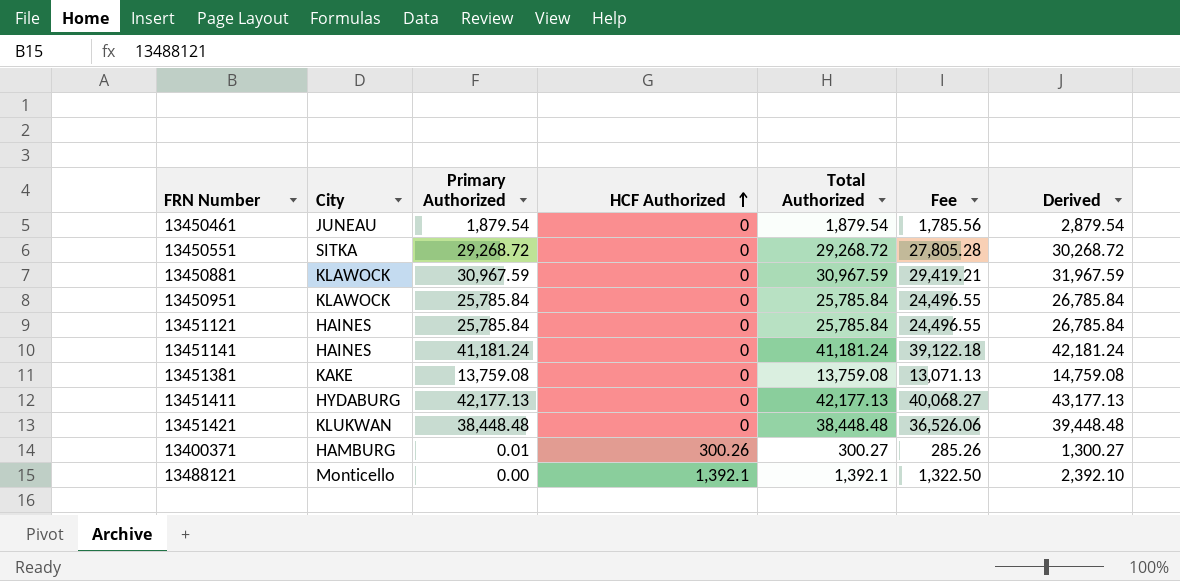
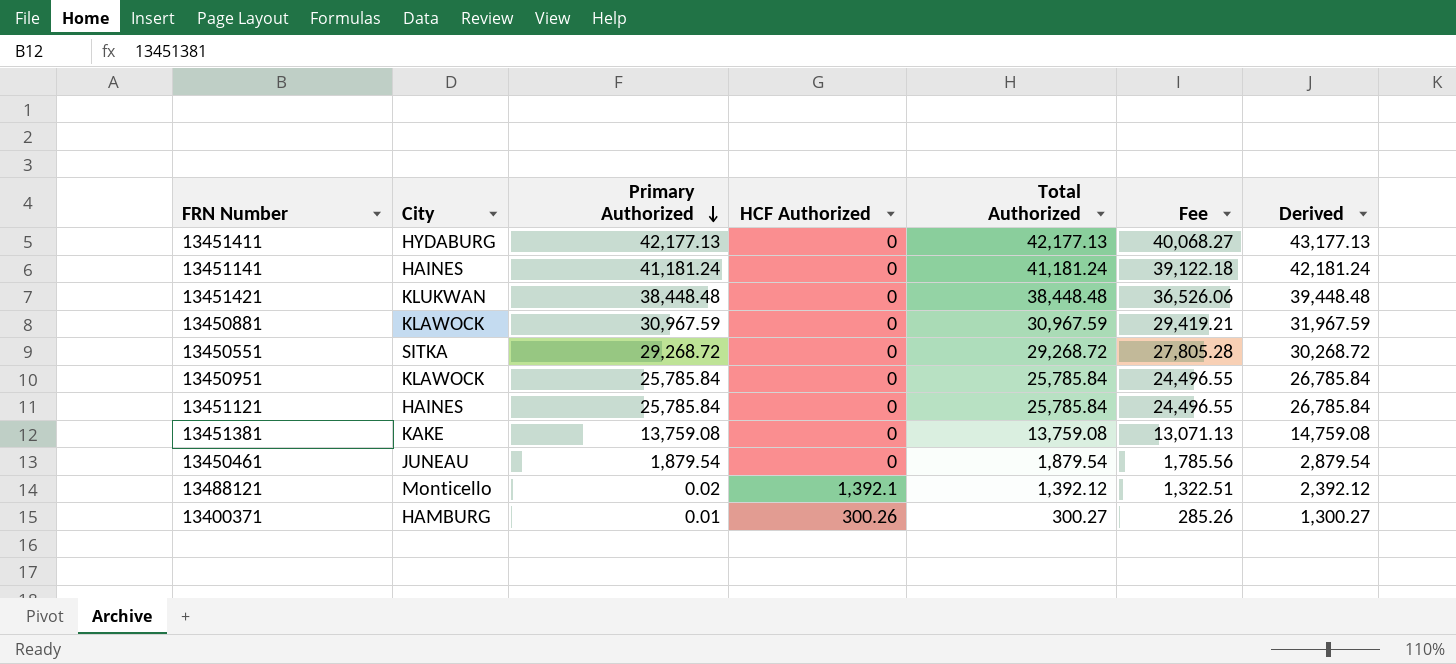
row order: HCF Authorized ascending -> Primary Authorized descending
13488121 | Primary Authorized: 0.00 -> 0.02
13488121 | Total Authorized: 1,392.1 -> 1,392.12
13488121 | Fee: 1,322.50 -> 1,322.51
13488121 | Derived: 2,392.10 -> 2,392.12

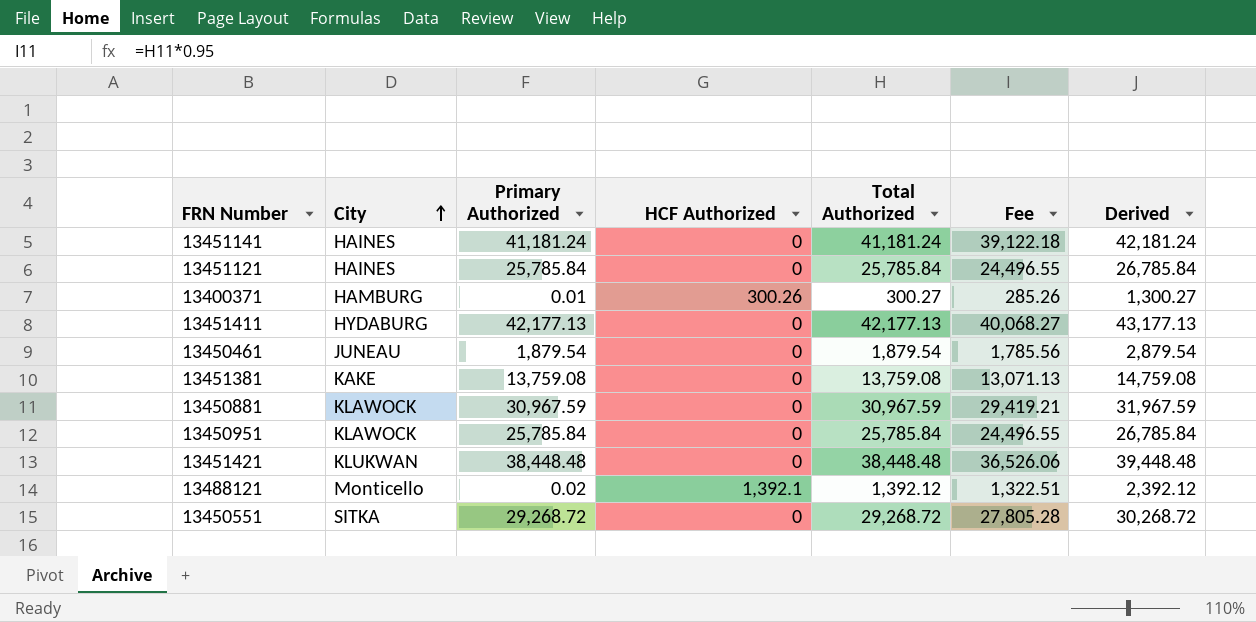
row order: Primary Authorized descending -> City ascending

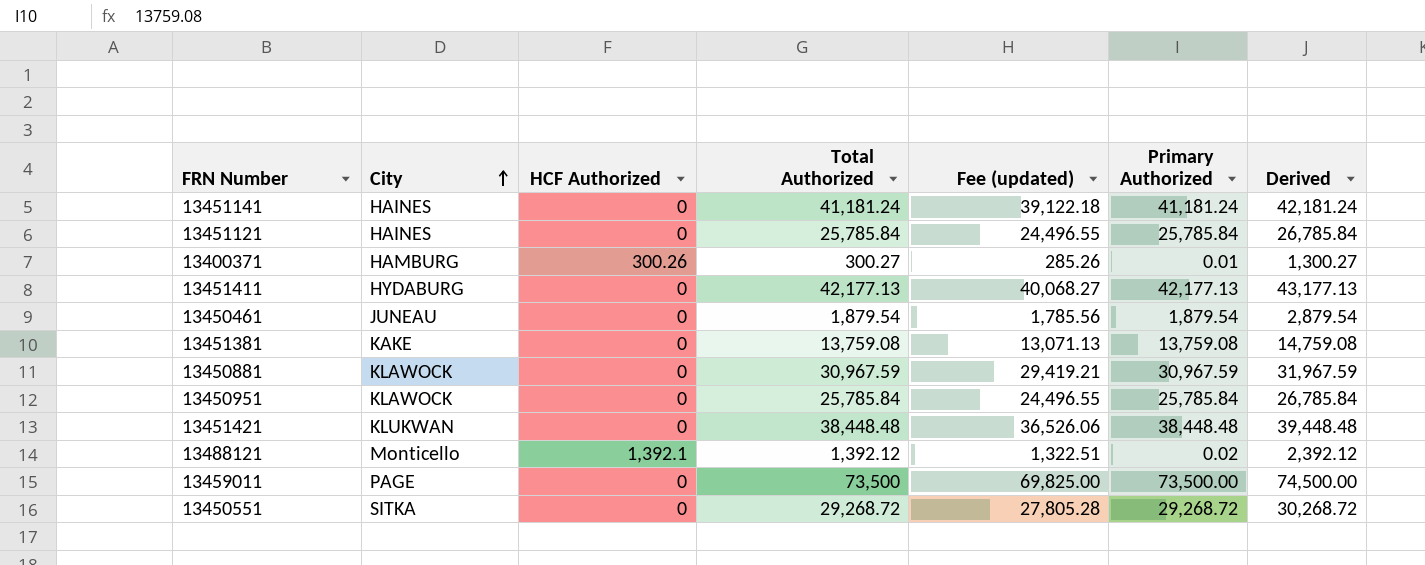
column name: Fee -> Fee (updated)
column Primary Authorized | position: 3 -> 6
row 13459011: none -> PAGE | 0 | 73,500 | 69,825.00 | 73,500.00 | 74,500.00

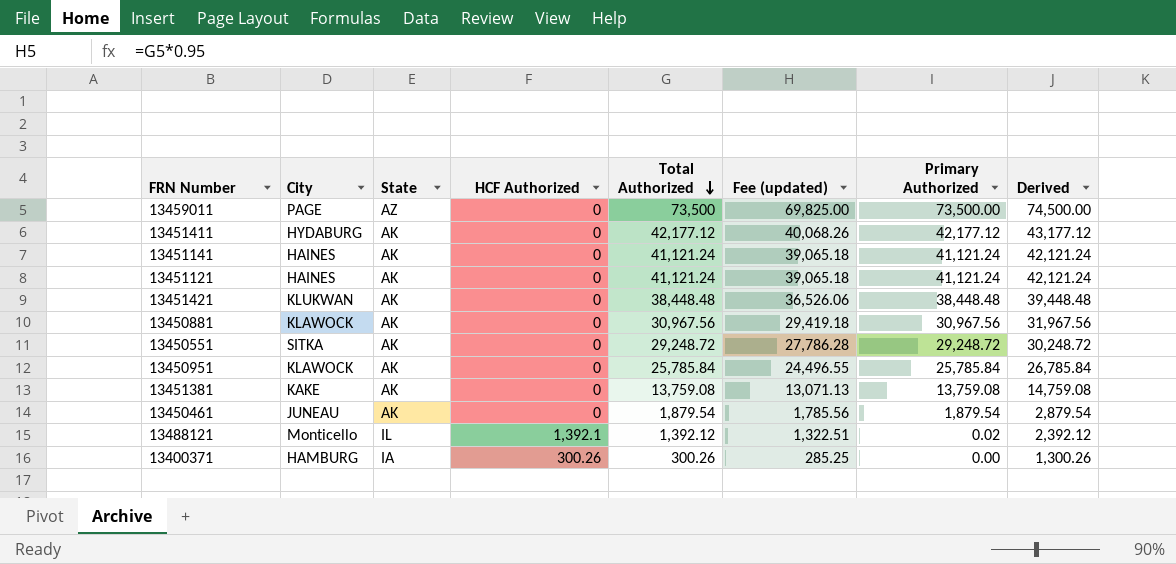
row order: City ascending -> Total Authorized descending
column State | position: none -> 3
13451411 | Total Authorized: 42,177.13 -> 42,177.12
13451411 | Fee (updated): 40,068.27 -> 40,068.26
13451411 | Primary Authorized: 42,177.13 -> 42,177.12
13451411 | Derived: 43,177.13 -> 43,177.12
13451141 | Total Authorized: 41,181.24 -> 41,121.24
13451141 | Fee (updated): 39,122.18 -> 39,065.18
13451141 | Primary Authorized: 41,181.24 -> 41,121.24
13451141 | Derived: 42,181.24 -> 42,121.24
13451121 | Total Authorized: 25,785.84 -> 41,121.24
13451121 | Fee (updated): 24,496.55 -> 39,065.18
13451121 | Primary Authorized: 25,785.84 -> 41,121.24
13451121 | Derived: 26,785.84 -> 42,121.24
13450881 | Total Authorized: 30,967.59 -> 30,967.56
13450881 | Fee (updated): 29,419.21 -> 29,419.18
13450881 | Primary Authorized: 30,967.59 -> 30,967.56
13450881 | Derived: 31,967.59 -> 31,967.56
13450551 | Total Authorized: 29,268.72 -> 29,248.72
13450551 | Fee (updated): 27,805.28 -> 27,786.28
13450551 | Primary Authorized: 29,268.72 -> 29,248.72
13450551 | Derived: 30,268.72 -> 30,248.72
13400371 | Total Authorized: 300.27 -> 300.26
13400371 | Fee (updated): 285.26 -> 285.25
13400371 | Primary Authorized: 0.01 -> 0.00
13400371 | Derived: 1,300.27 -> 1,300.26

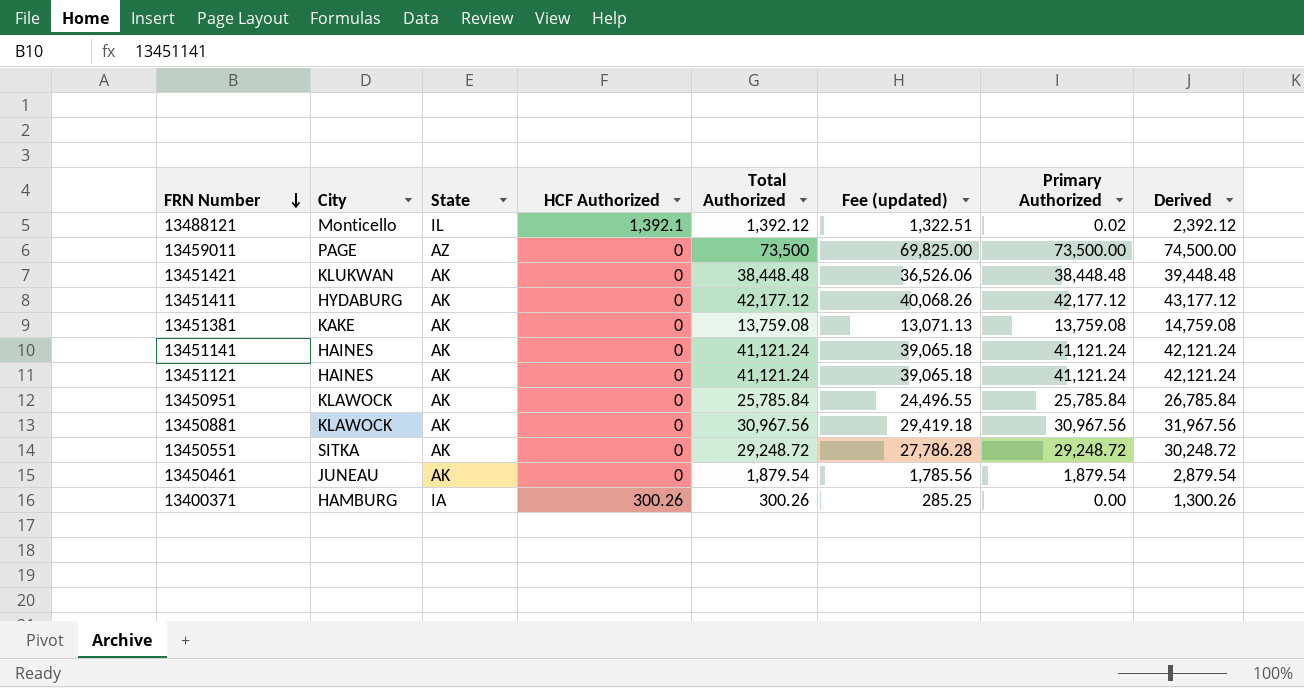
row order: Total Authorized descending -> FRN Number descending

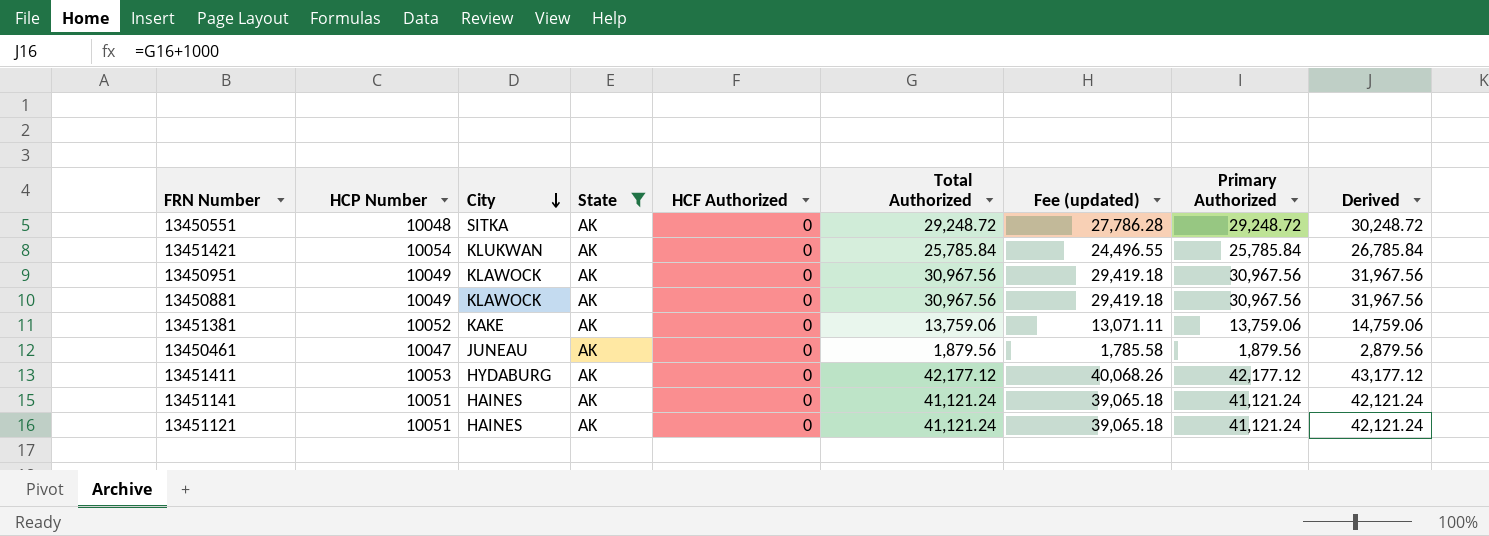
filter: none -> State = AK
row order: FRN Number descending -> City descending
column HCP Number | position: none -> 2
13451421 | Total Authorized: 38,448.48 -> 25,785.84
13451421 | Fee (updated): 36,526.06 -> 24,496.55
13451421 | Primary Authorized: 38,448.48 -> 25,785.84
13451421 | Derived: 39,448.48 -> 26,785.84
13450951 | Total Authorized: 25,785.84 -> 30,967.56
13450951 | Fee (updated): 24,496.55 -> 29,419.18
13450951 | Primary Authorized: 25,785.84 -> 30,967.56
13450951 | Derived: 26,785.84 -> 31,967.56
13451381 | Total Authorized: 13,759.08 -> 13,759.06
13451381 | Fee (updated): 13,071.13 -> 13,071.11
13451381 | Primary Authorized: 13,759.08 -> 13,759.06
13451381 | Derived: 14,759.08 -> 14,759.06
13450461 | Total Authorized: 1,879.54 -> 1,879.56
13450461 | Fee (updated): 1,785.56 -> 1,785.58
13450461 | Primary Authorized: 1,879.54 -> 1,879.56
13450461 | Derived: 2,879.54 -> 2,879.56

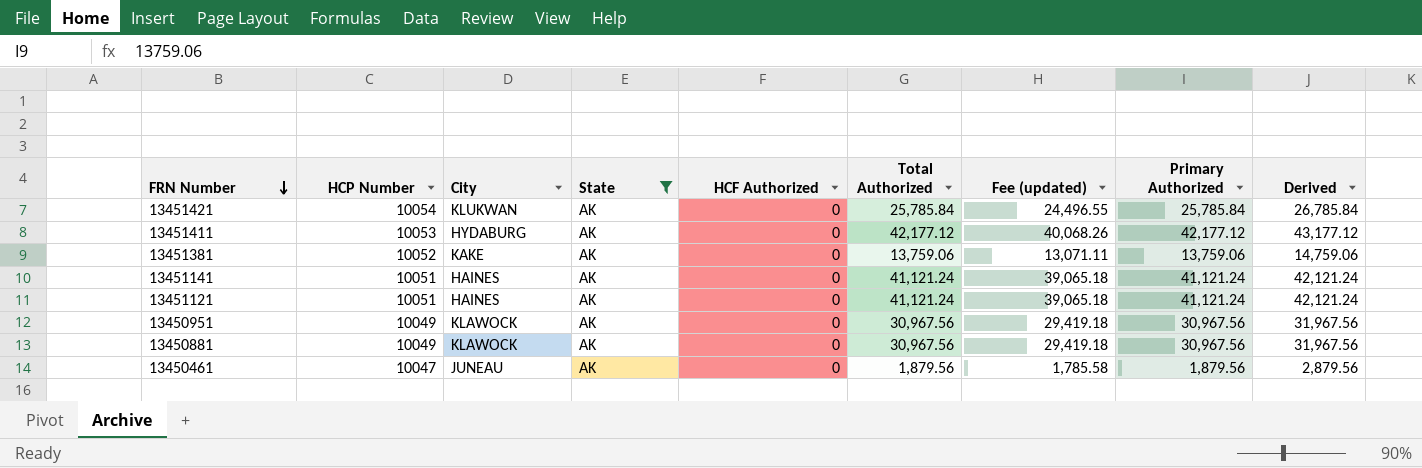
row order: City descending -> FRN Number descending
row 13450551: 10048 | SITKA | AK | 0 | 29,248.72 | 27,786.28 | 29,248.72 | 30,248.72 -> none

